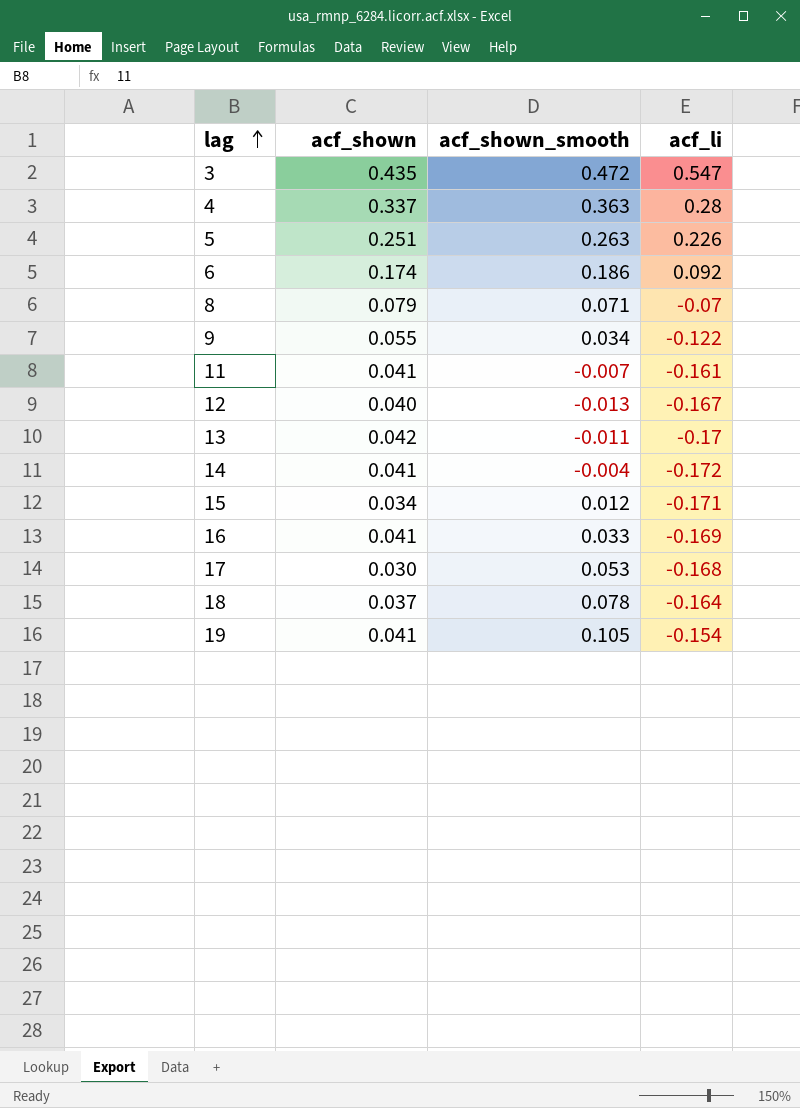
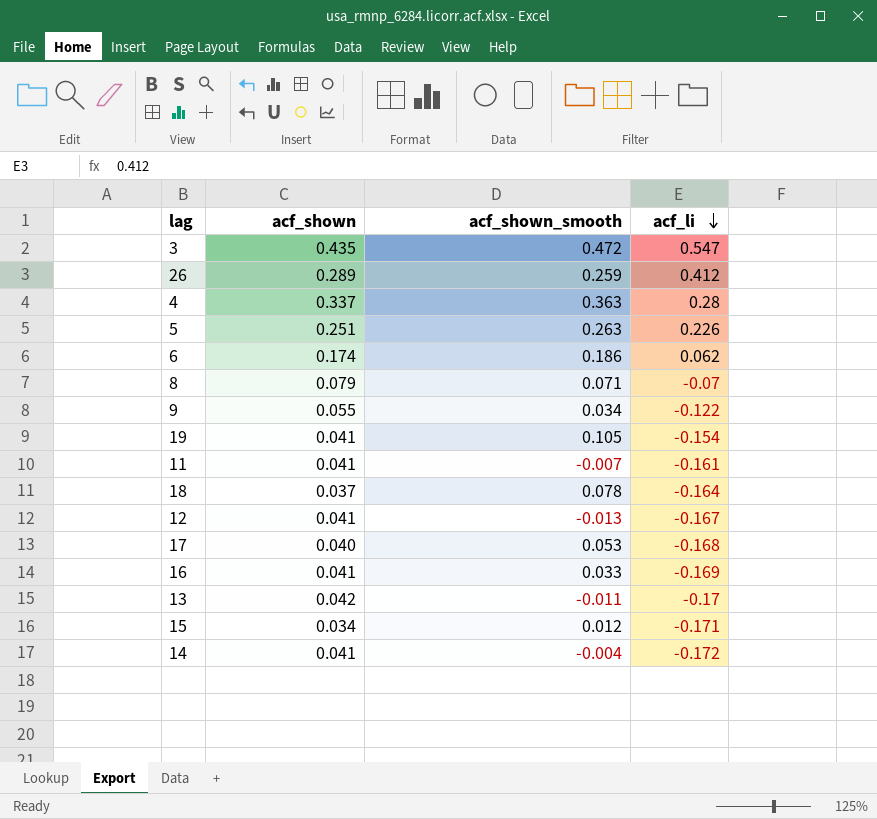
row order: lag ascending -> acf_li descending
row 26: none -> 0.289 | 0.259 | 0.412
6 | acf_li: 0.092 -> 0.062
12 | acf_shown: 0.040 -> 0.041
17 | acf_shown: 0.030 -> 0.040

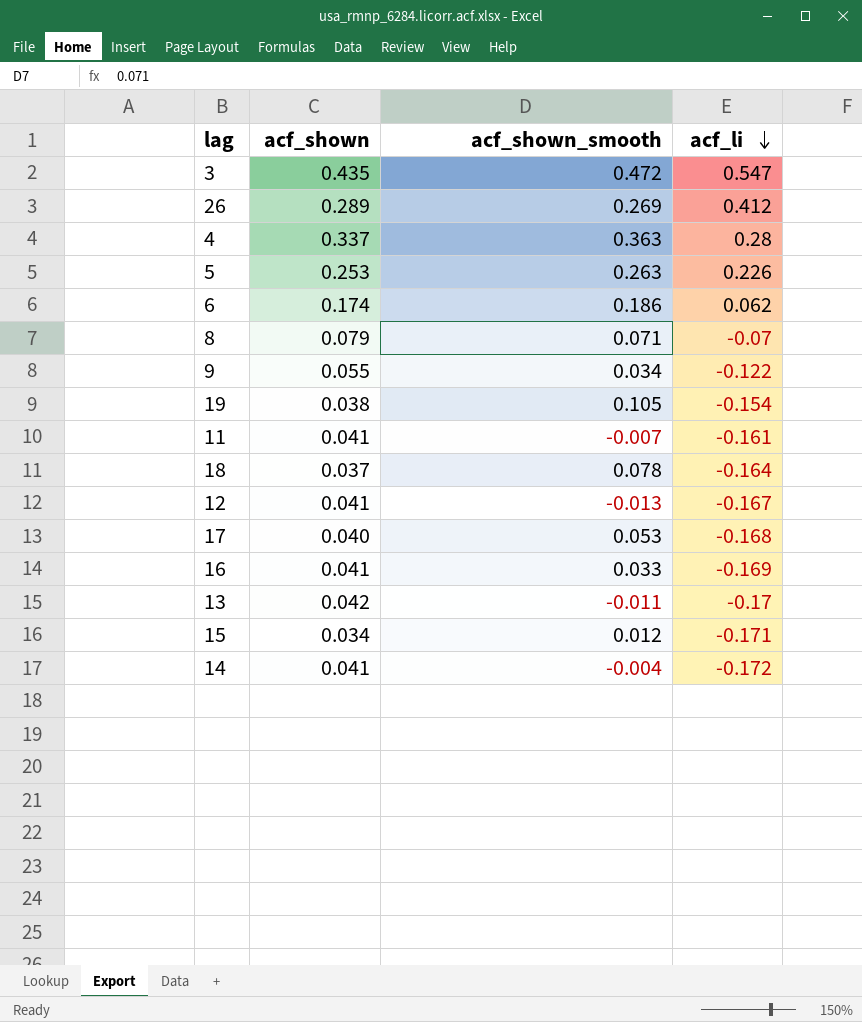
26 | acf_shown_smooth: 0.259 -> 0.269
5 | acf_shown: 0.251 -> 0.253
19 | acf_shown: 0.041 -> 0.038

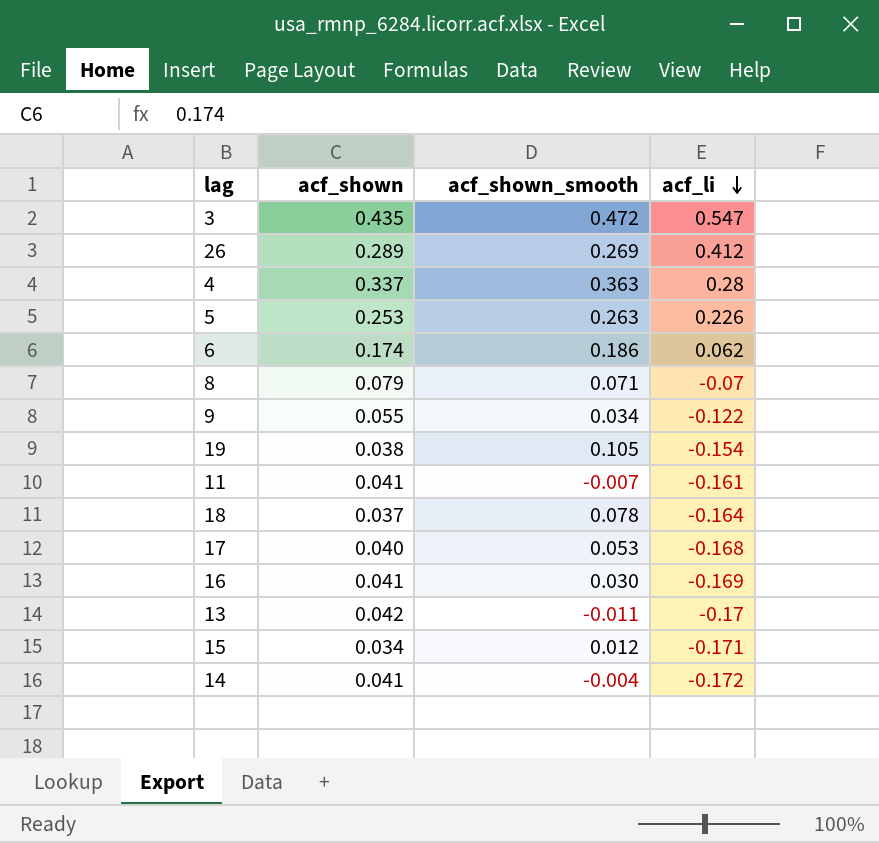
row 12: 0.041 | -0.013 | -0.167 -> none
16 | acf_shown_smooth: 0.033 -> 0.030

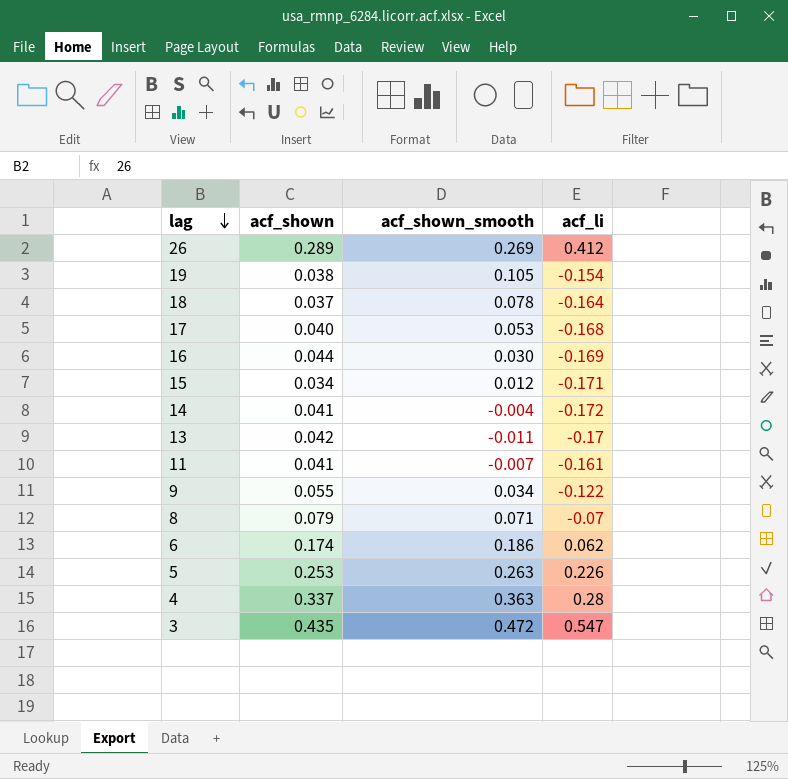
row order: acf_li descending -> lag descending
16 | acf_shown: 0.041 -> 0.044

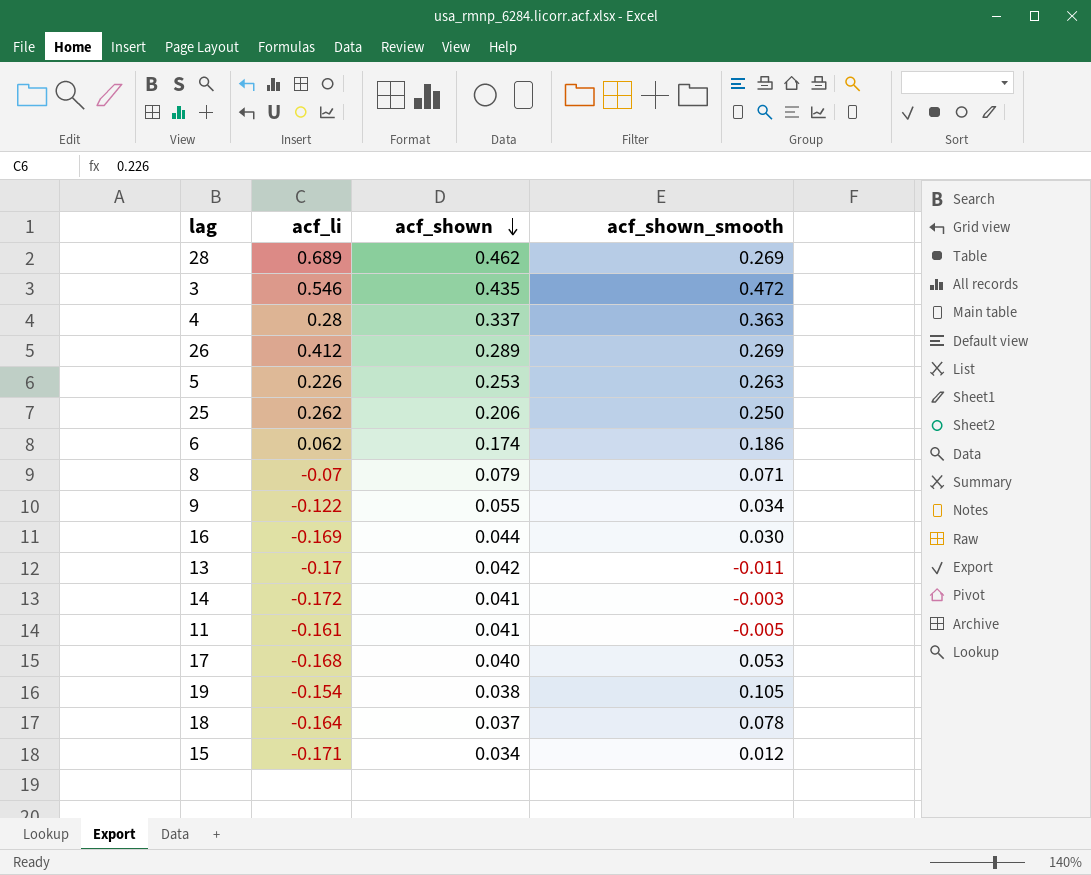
row order: lag descending -> acf_shown descending
column acf_li | position: 4 -> 2
row 28: none -> 0.689 | 0.462 | 0.269
3 | acf_li: 0.547 -> 0.546
row 25: none -> 0.262 | 0.206 | 0.250
14 | acf_shown_smooth: -0.004 -> -0.003
11 | acf_shown_smooth: -0.007 -> -0.005

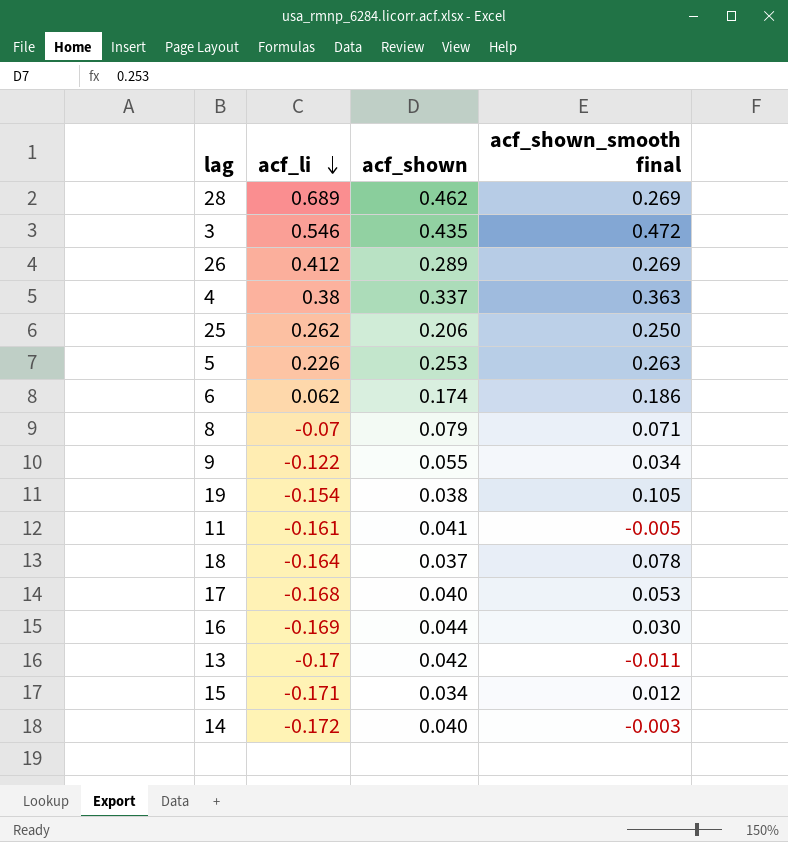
row order: acf_shown descending -> acf_li descending
column name: acf_shown_smooth -> acf_shown_smooth final
4 | acf_li: 0.28 -> 0.38
14 | acf_shown: 0.041 -> 0.040

